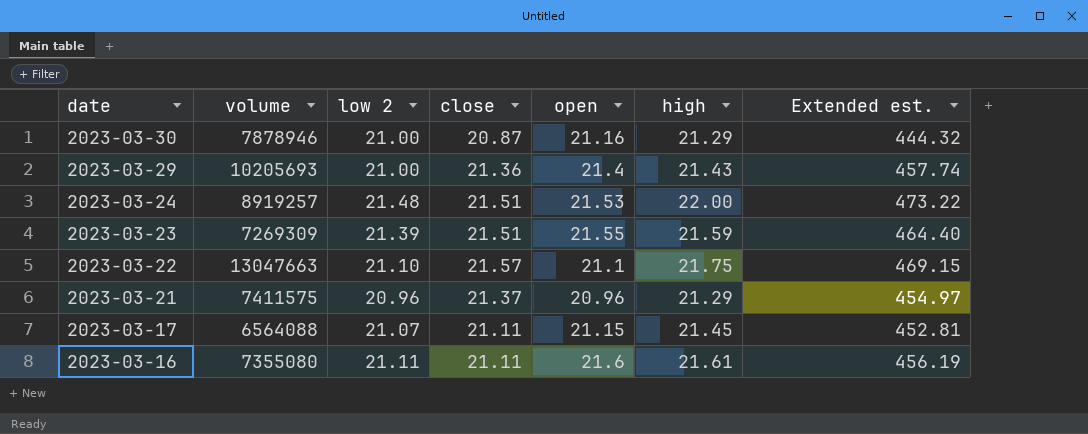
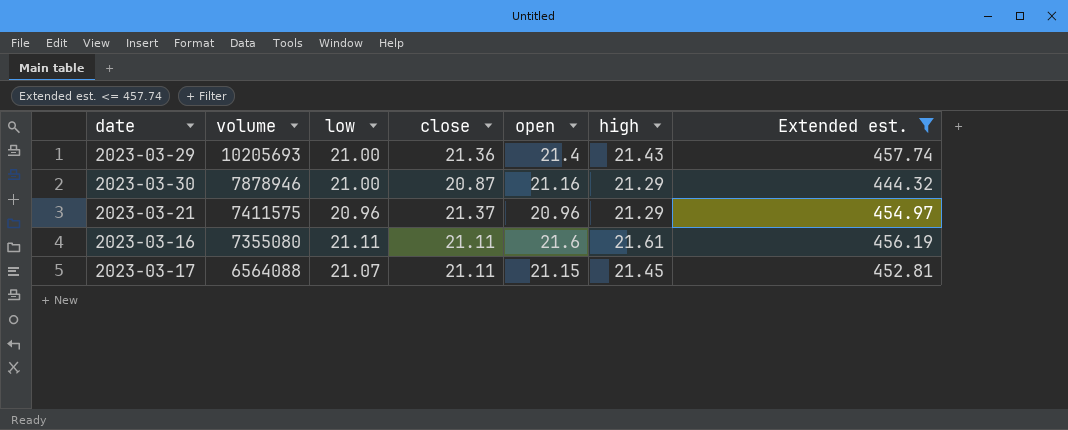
filter: none -> Extended est. <= 457.74
row order: date descending -> volume descending
column name: low 2 -> low

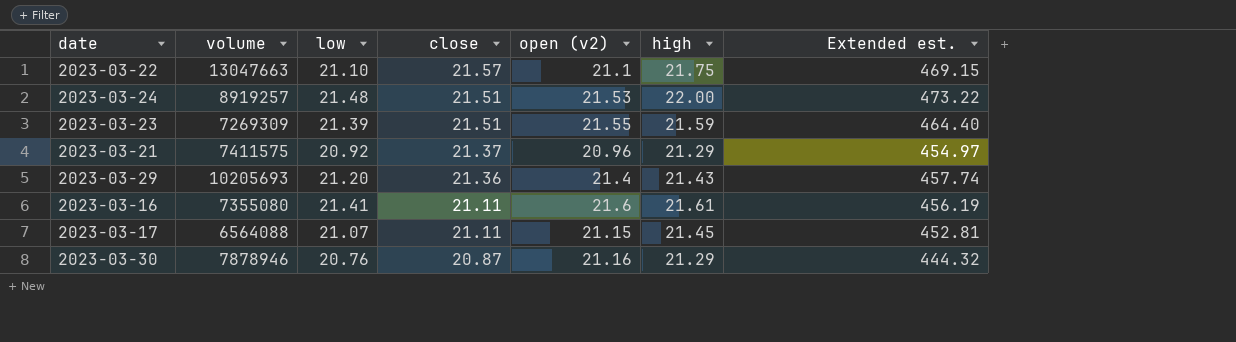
filter: Extended est. <= 457.74 -> none
row order: volume descending -> close descending
column name: open -> open (v2)
2023-03-21 | low: 20.96 -> 20.92
2023-03-29 | low: 21.00 -> 21.20
2023-03-16 | low: 21.11 -> 21.41
2023-03-30 | low: 21.00 -> 20.76

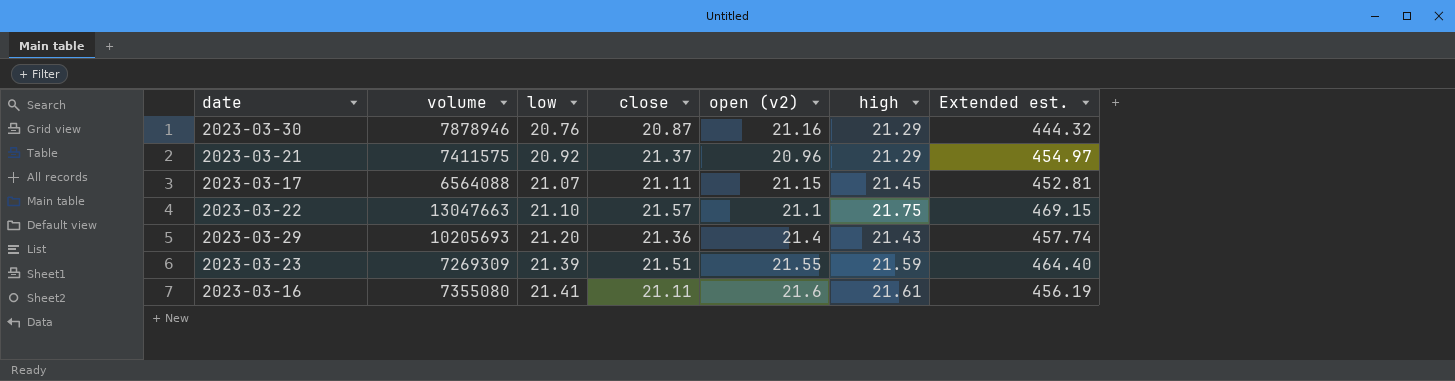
row order: close descending -> low ascending
row 2023-03-24: 8919257 | 21.48 | 21.51 | 21.53 | 22.00 | 473.22 -> none

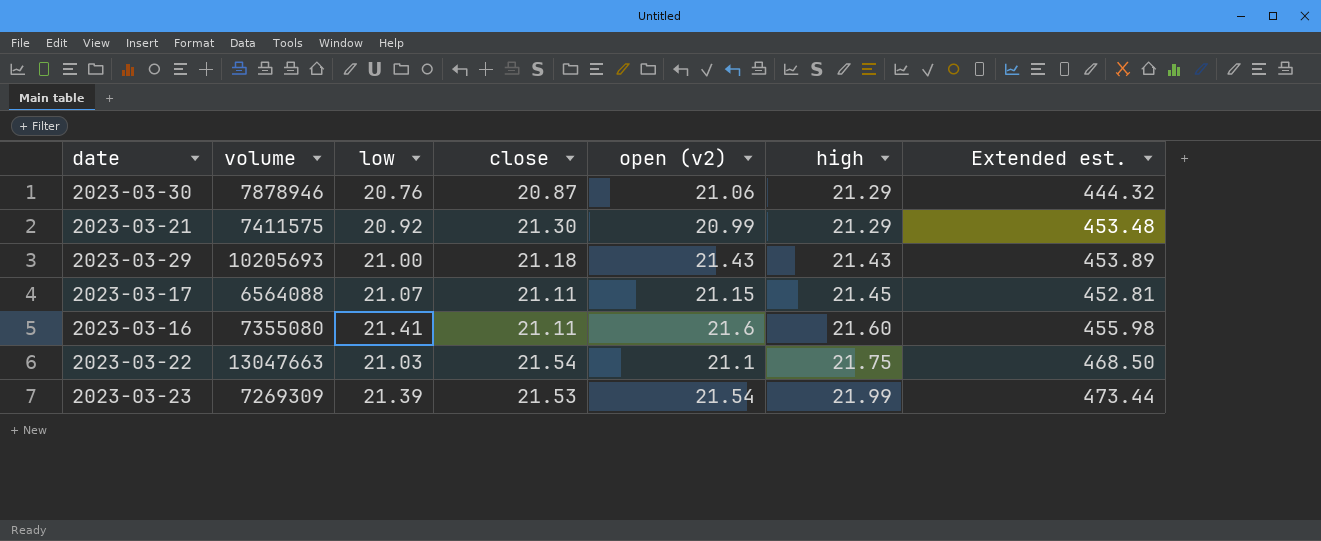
row order: low ascending -> high ascending
2023-03-30 | open (v2): 21.16 -> 21.06
2023-03-21 | close: 21.37 -> 21.30
2023-03-21 | open (v2): 20.96 -> 20.99
2023-03-21 | Extended est.: 454.97 -> 453.48
2023-03-29 | low: 21.20 -> 21.00
2023-03-29 | close: 21.36 -> 21.18
2023-03-29 | open (v2): 21.4 -> 21.43
2023-03-29 | Extended est.: 457.74 -> 453.89
2023-03-16 | high: 21.61 -> 21.60
2023-03-16 | Extended est.: 456.19 -> 455.98
2023-03-22 | low: 21.10 -> 21.03
2023-03-22 | close: 21.57 -> 21.54
2023-03-22 | Extended est.: 469.15 -> 468.50
2023-03-23 | close: 21.51 -> 21.53
2023-03-23 | open (v2): 21.55 -> 21.54
2023-03-23 | high: 21.59 -> 21.99
2023-03-23 | Extended est.: 464.40 -> 473.44

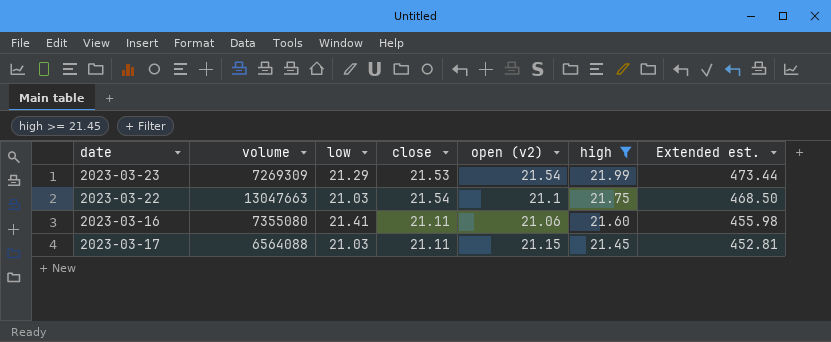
filter: none -> high >= 21.45
row order: high ascending -> high descending
2023-03-23 | low: 21.39 -> 21.29
2023-03-16 | open (v2): 21.6 -> 21.06
2023-03-17 | low: 21.07 -> 21.03

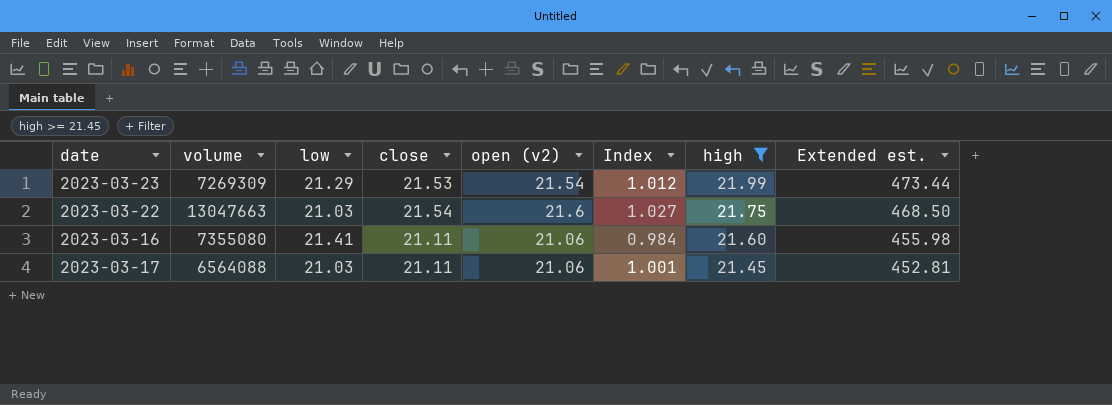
column Index | formula: none -> [open (v2)] / [low]
2023-03-22 | open (v2): 21.1 -> 21.6
2023-03-17 | open (v2): 21.15 -> 21.06

